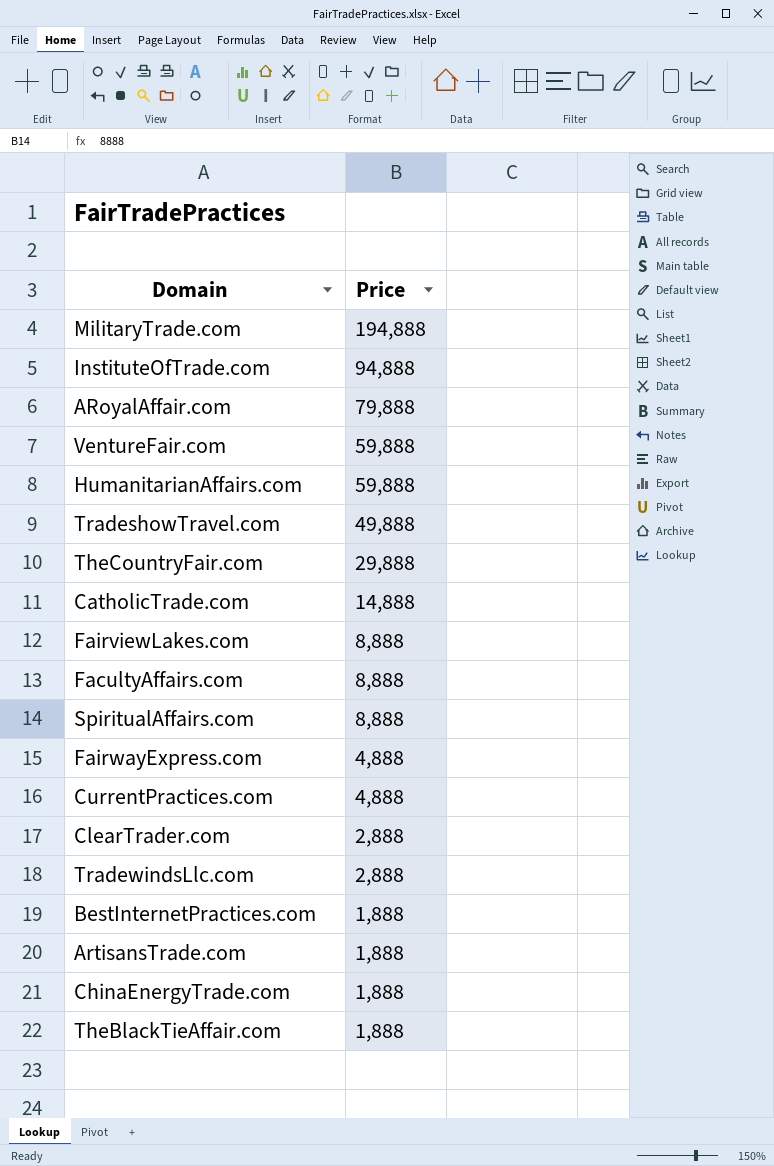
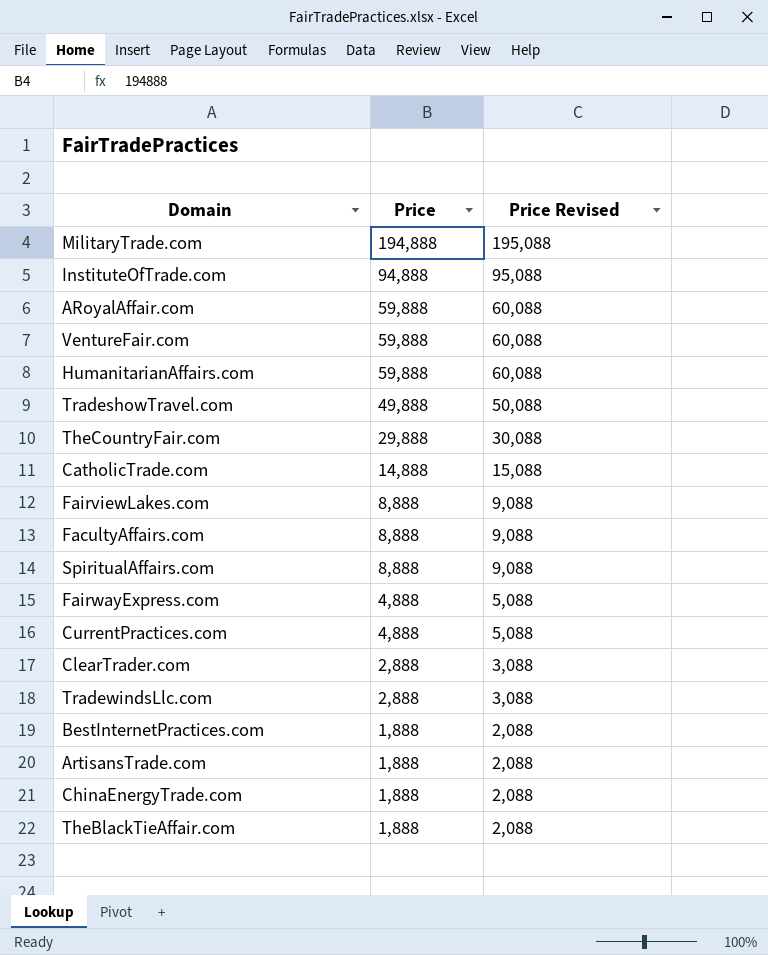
column Price Revised | formula: none -> [Price] + 200
ARoyalAffair.com | Price: 79,888 -> 59,888

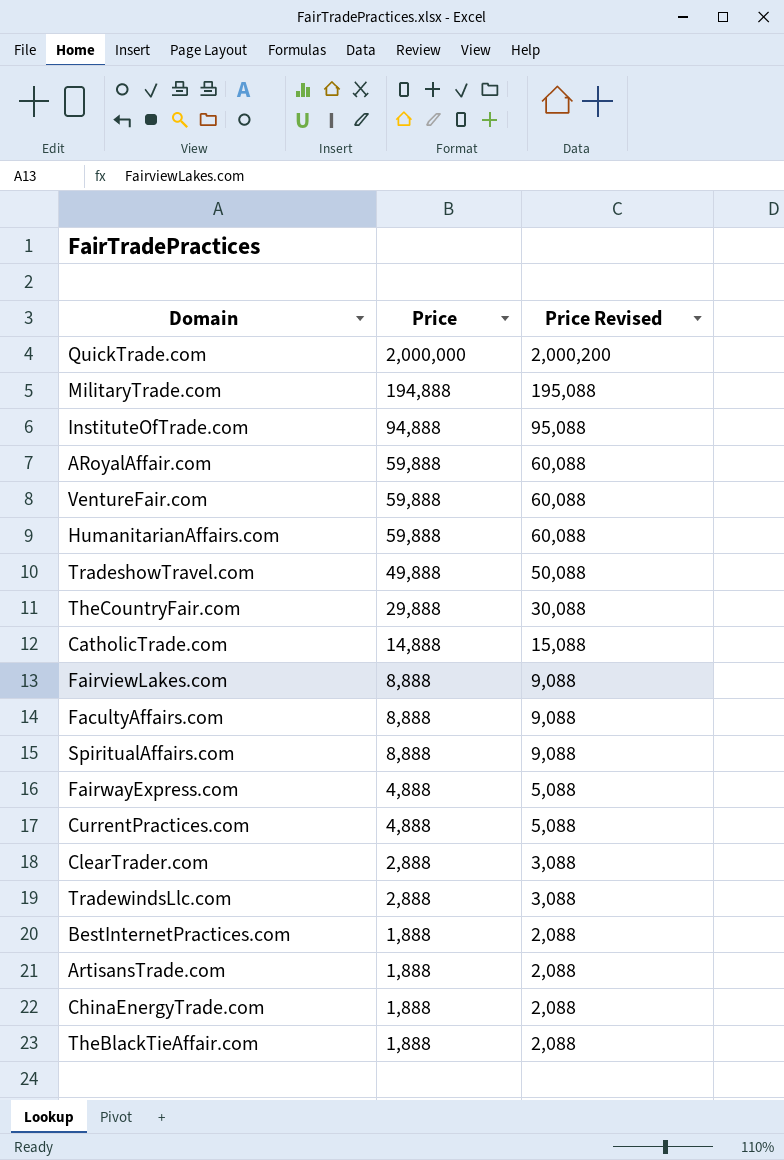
row QuickTrade.com: none -> 2,000,000 | 2,000,200

